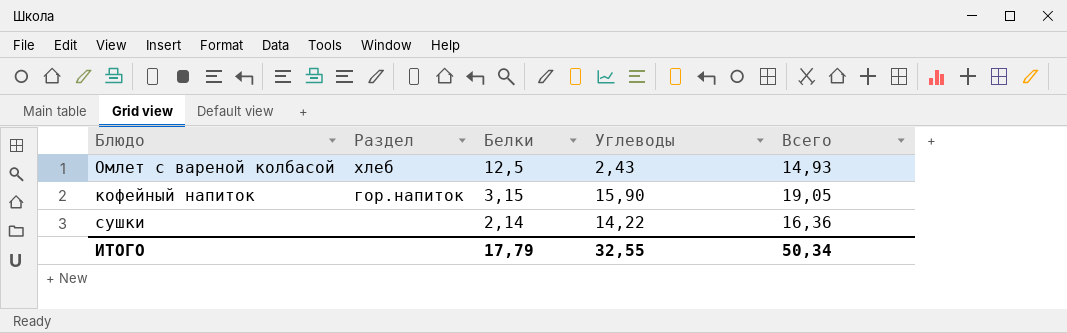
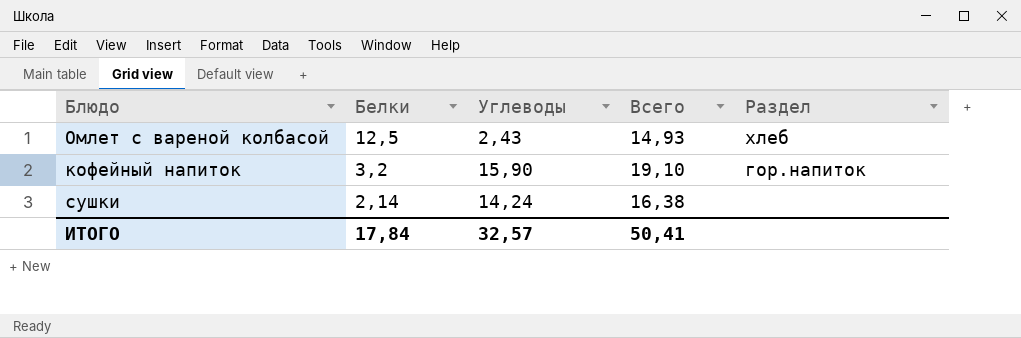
column Раздел | position: 2 -> 5
кофейный напиток | Белки: 3,15 -> 3,2
кофейный напиток | Всего: 19,05 -> 19,10
сушки | Углеводы: 14,22 -> 14,24
сушки | Всего: 16,36 -> 16,38
ИТОГО | Белки: 17,79 -> 17,84
ИТОГО | Углеводы: 32,55 -> 32,57
ИТОГО | Всего: 50,34 -> 50,41

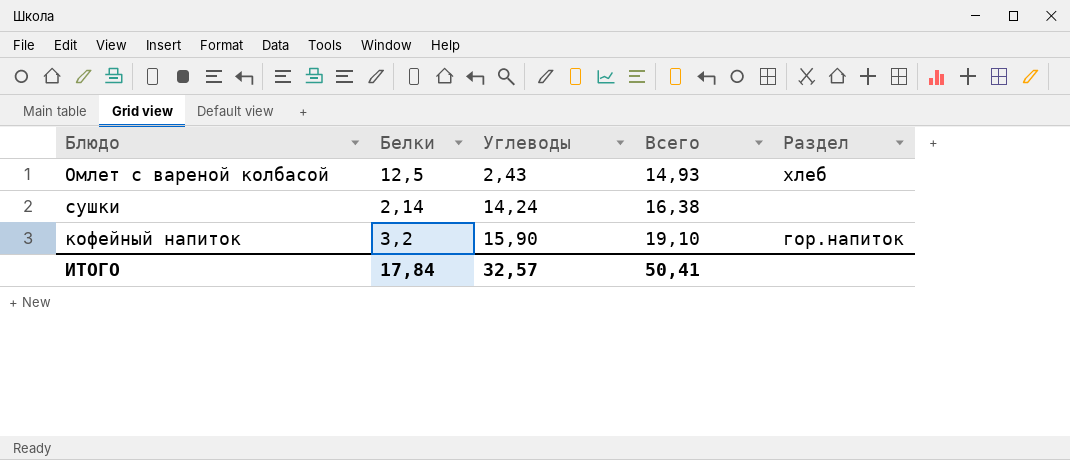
row order: Белки descending -> Углеводы ascending

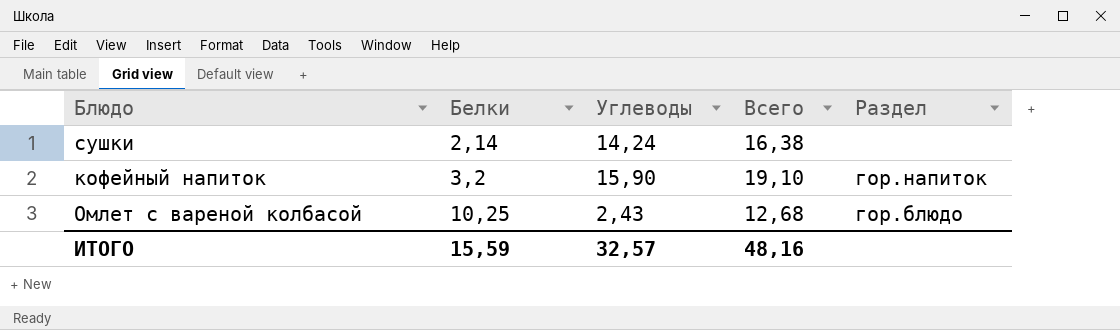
row order: Углеводы ascending -> Белки ascending
Омлет с вареной колбасой | Белки: 12,5 -> 10,25
Омлет с вареной колбасой | Всего: 14,93 -> 12,68
Омлет с вареной колбасой | Раздел: хлеб -> гор.блюдо
ИТОГО | Белки: 17,84 -> 15,59
ИТОГО | Всего: 50,41 -> 48,16

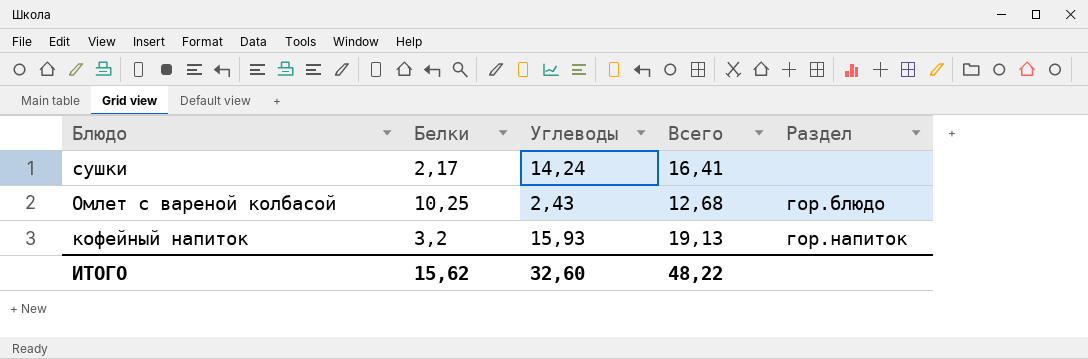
row order: Белки ascending -> Блюдо descending
сушки | Белки: 2,14 -> 2,17
сушки | Всего: 16,38 -> 16,41
кофейный напиток | Углеводы: 15,90 -> 15,93
кофейный напиток | Всего: 19,10 -> 19,13
ИТОГО | Белки: 15,59 -> 15,62
ИТОГО | Углеводы: 32,57 -> 32,60
ИТОГО | Всего: 48,16 -> 48,22

